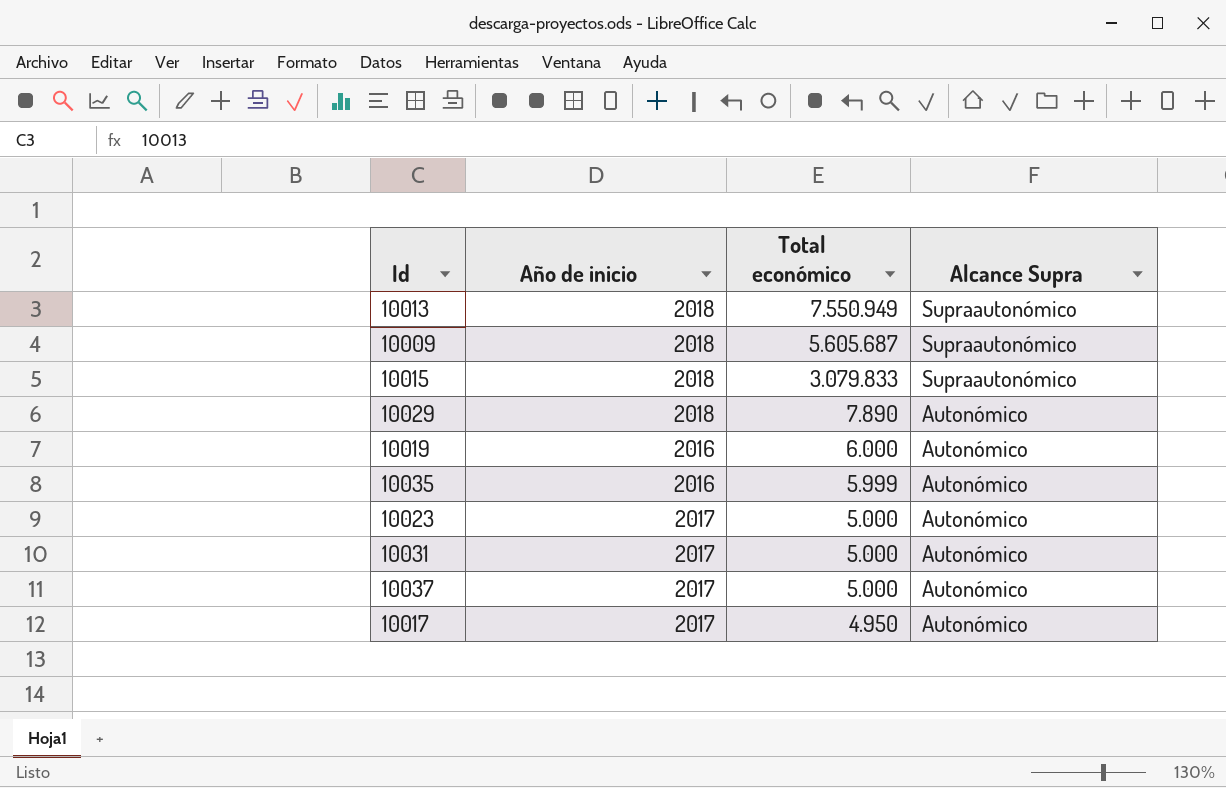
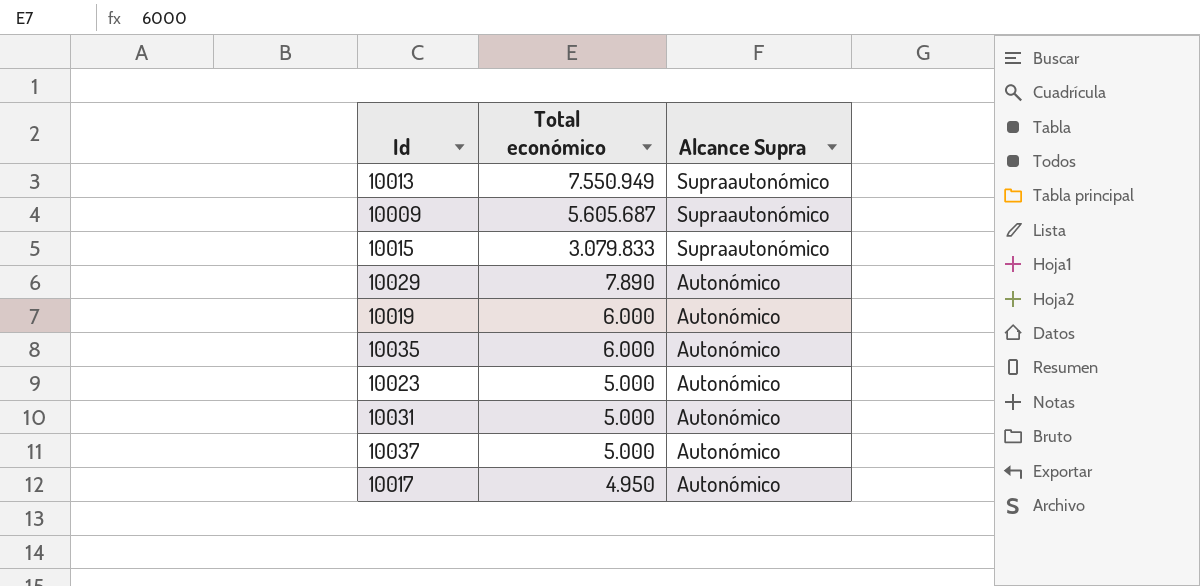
column Año de inicio | position: 2 -> none
10035 | Total económico: 5.999 -> 6.000

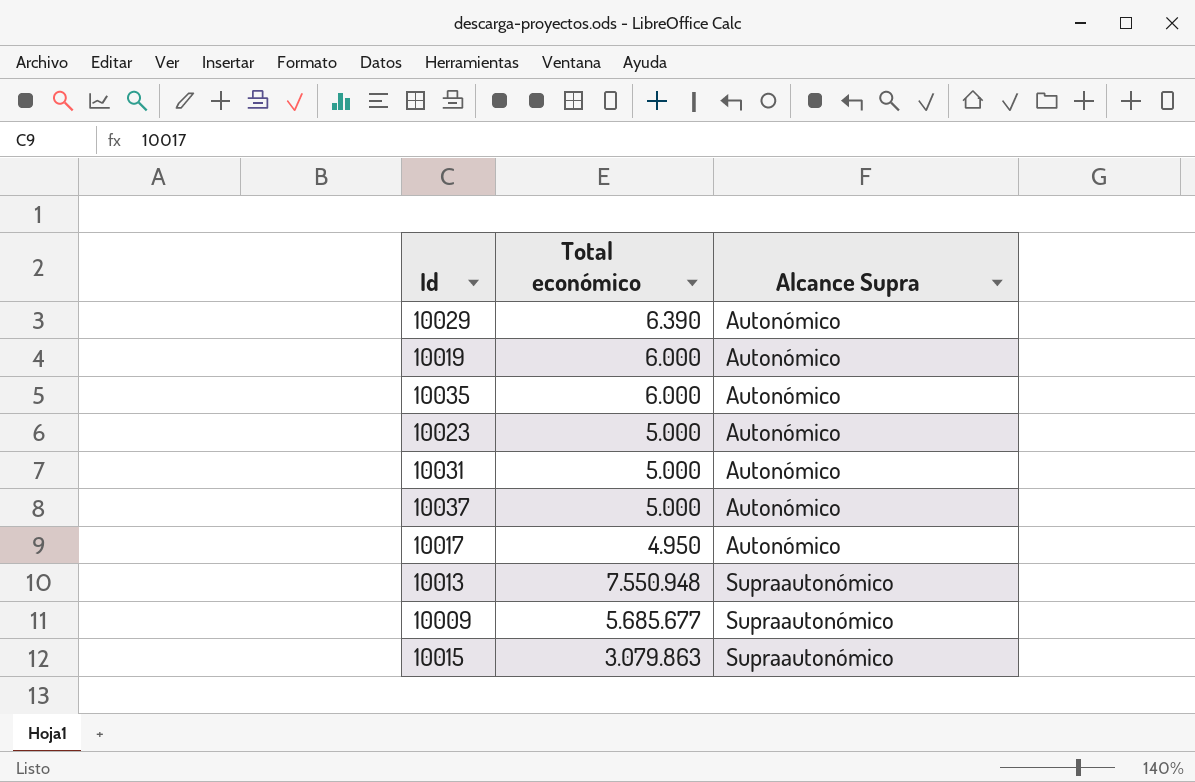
row order: Total económico descending -> Alcance Supra ascending
10029 | Total económico: 7.890 -> 6.390
10013 | Total económico: 7.550.949 -> 7.550.948
10009 | Total económico: 5.605.687 -> 5.685.677
10015 | Total económico: 3.079.833 -> 3.079.863

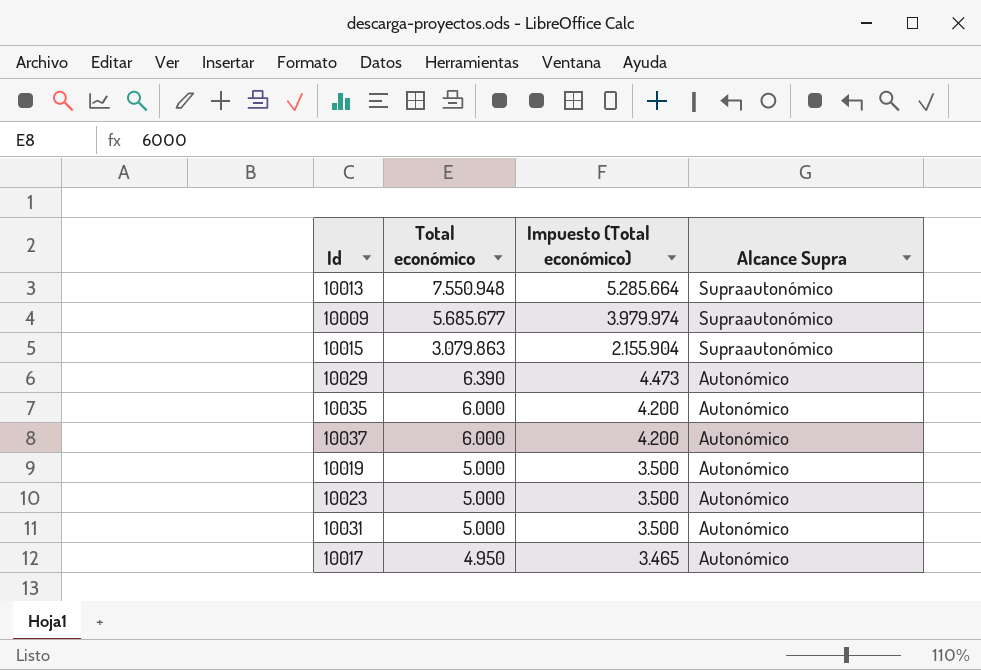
row order: Alcance Supra ascending -> Total económico descending
column Impuesto (Total económico) | formula: none -> [Total económico] * 0,7
10037 | Total económico: 5.000 -> 6.000
10019 | Total económico: 6.000 -> 5.000

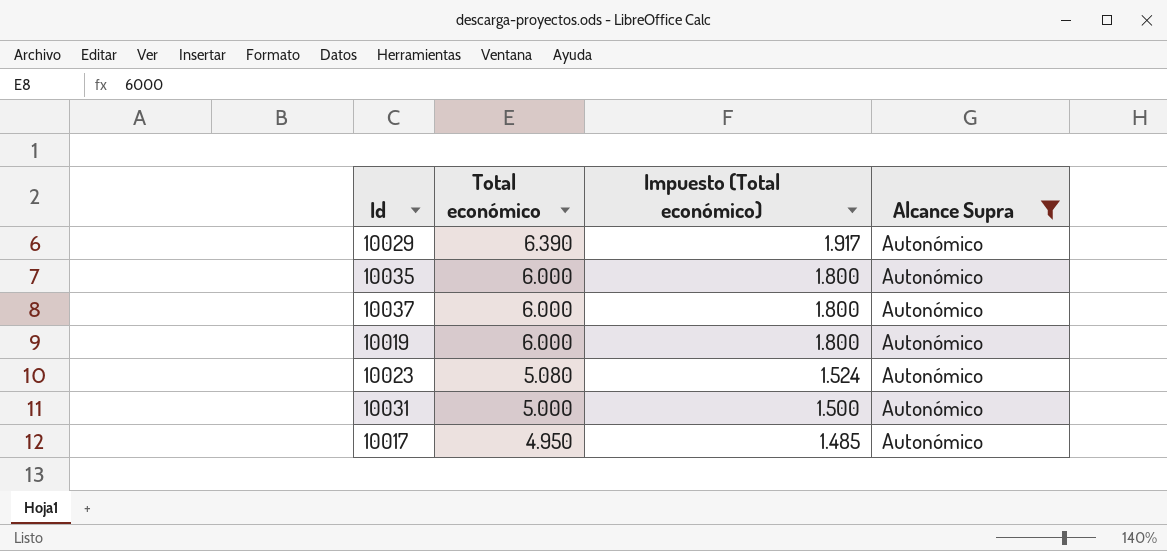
filter: none -> Alcance Supra = Autonómico
column Impuesto (Total económico) | formula: [Total económico] * 0,7 -> [Total económico] * 0,3
10019 | Total económico: 5.000 -> 6.000
10023 | Total económico: 5.000 -> 5.080

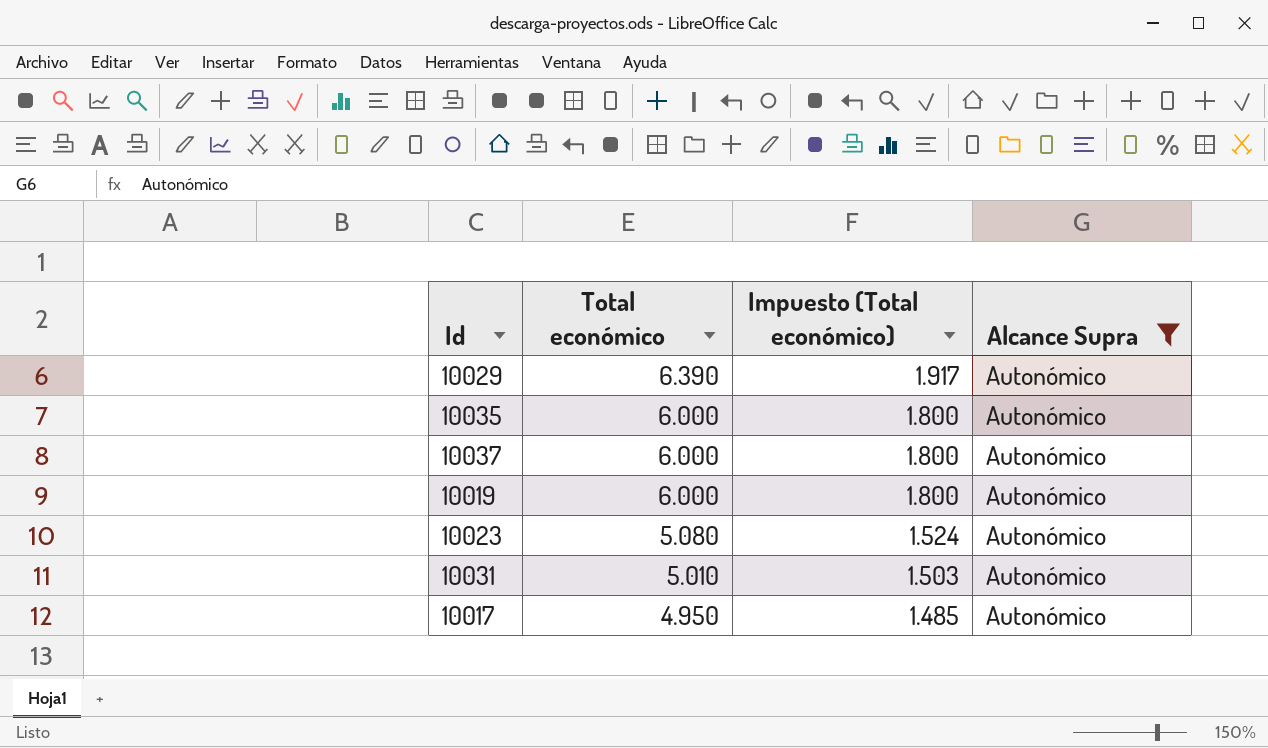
10031 | Total económico: 5.000 -> 5.010
10031 | Impuesto (Total económico): 1.500 -> 1.503

